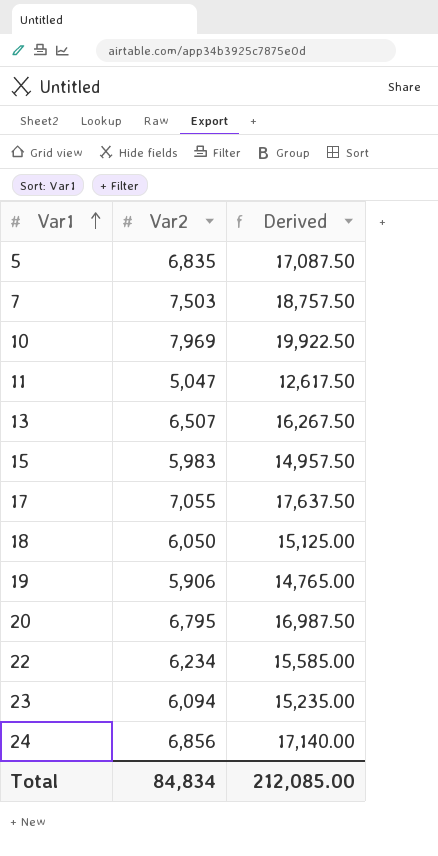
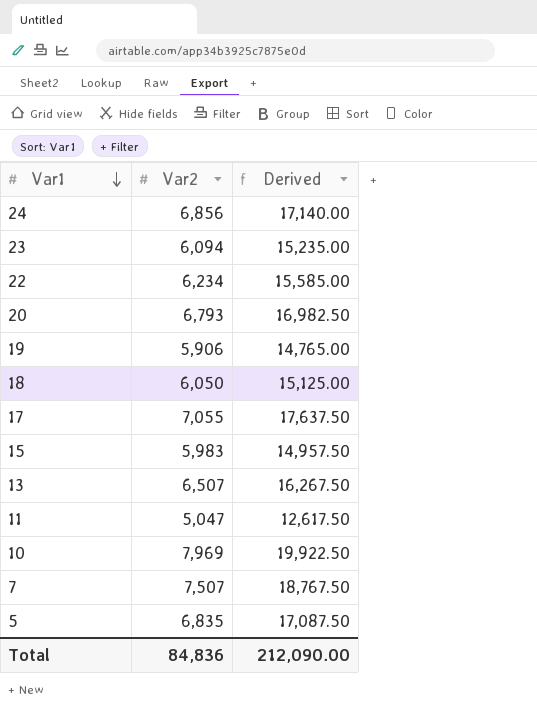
row order: Var1 ascending -> Var1 descending
20 | Var2: 6,795 -> 6,793
20 | Derived: 16,987.50 -> 16,982.50
7 | Var2: 7,503 -> 7,507
7 | Derived: 18,757.50 -> 18,767.50
Total | Var2: 84,834 -> 84,836
Total | Derived: 212,085.00 -> 212,090.00

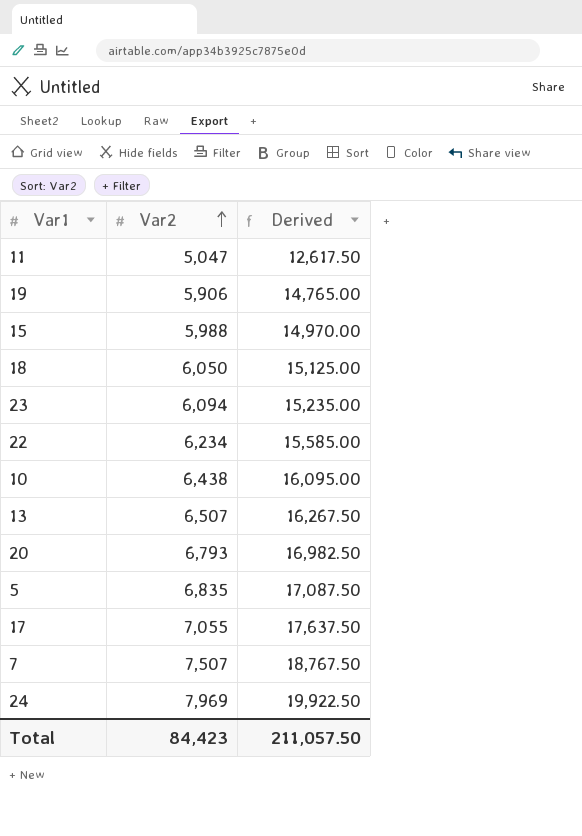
row order: Var1 descending -> Var2 ascending
15 | Var2: 5,983 -> 5,988
15 | Derived: 14,957.50 -> 14,970.00
10 | Var2: 7,969 -> 6,438
10 | Derived: 19,922.50 -> 16,095.00
24 | Var2: 6,856 -> 7,969
24 | Derived: 17,140.00 -> 19,922.50
Total | Var2: 84,836 -> 84,423
Total | Derived: 212,090.00 -> 211,057.50

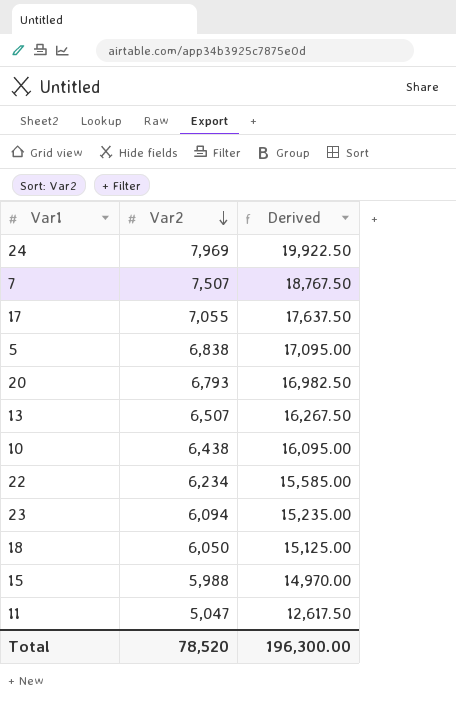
row order: Var2 ascending -> Var2 descending
row 19: 5,906 | 14,765.00 -> none
5 | Var2: 6,835 -> 6,838
5 | Derived: 17,087.50 -> 17,095.00
Total | Var2: 84,423 -> 78,520
Total | Derived: 211,057.50 -> 196,300.00

